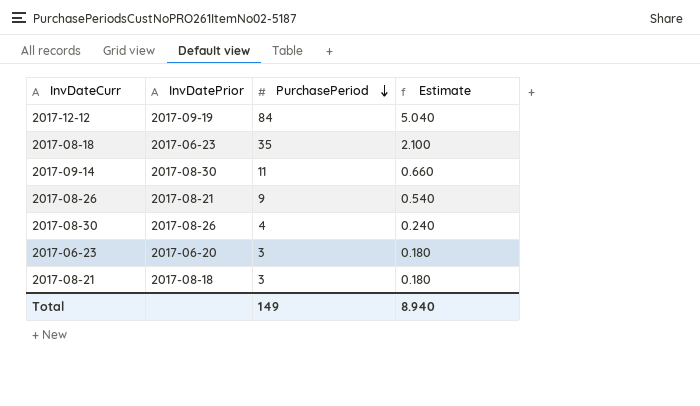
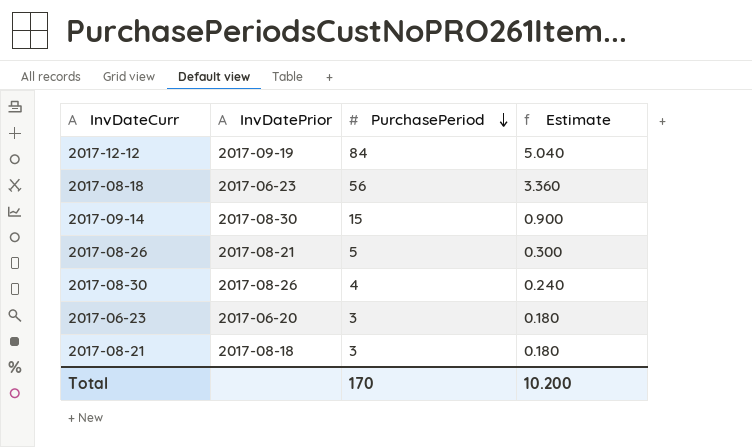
2017-08-18 | PurchasePeriod: 35 -> 56
2017-08-18 | Estimate: 2.100 -> 3.360
2017-09-14 | PurchasePeriod: 11 -> 15
2017-09-14 | Estimate: 0.660 -> 0.900
2017-08-26 | PurchasePeriod: 9 -> 5
2017-08-26 | Estimate: 0.540 -> 0.300
Total | PurchasePeriod: 149 -> 170
Total | Estimate: 8.940 -> 10.200

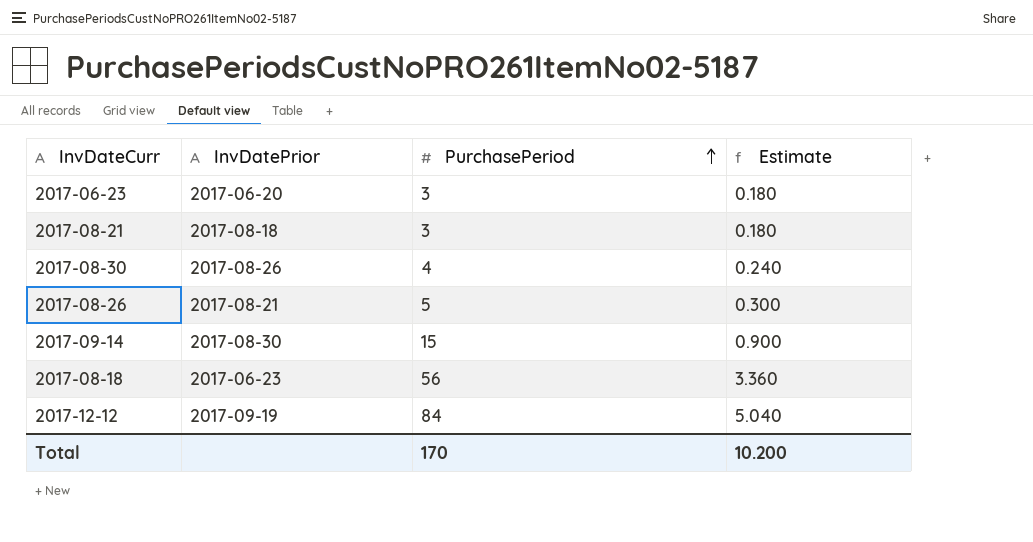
row order: PurchasePeriod descending -> PurchasePeriod ascending

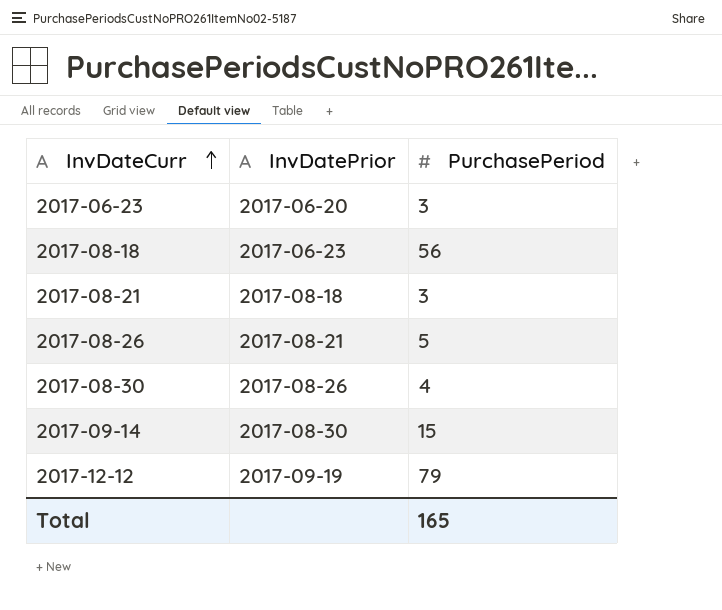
row order: PurchasePeriod ascending -> InvDateCurr ascending
column Estimate | formula: [PurchasePeriod] * 0.06 -> none
2017-12-12 | PurchasePeriod: 84 -> 79
Total | PurchasePeriod: 170 -> 165

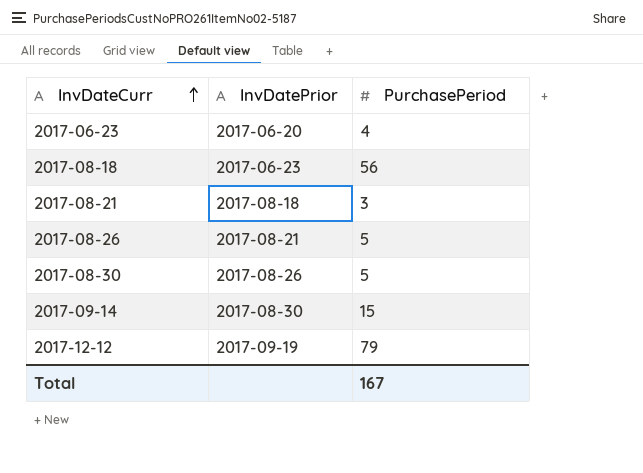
2017-06-23 | PurchasePeriod: 3 -> 4
2017-08-30 | PurchasePeriod: 4 -> 5
Total | PurchasePeriod: 165 -> 167

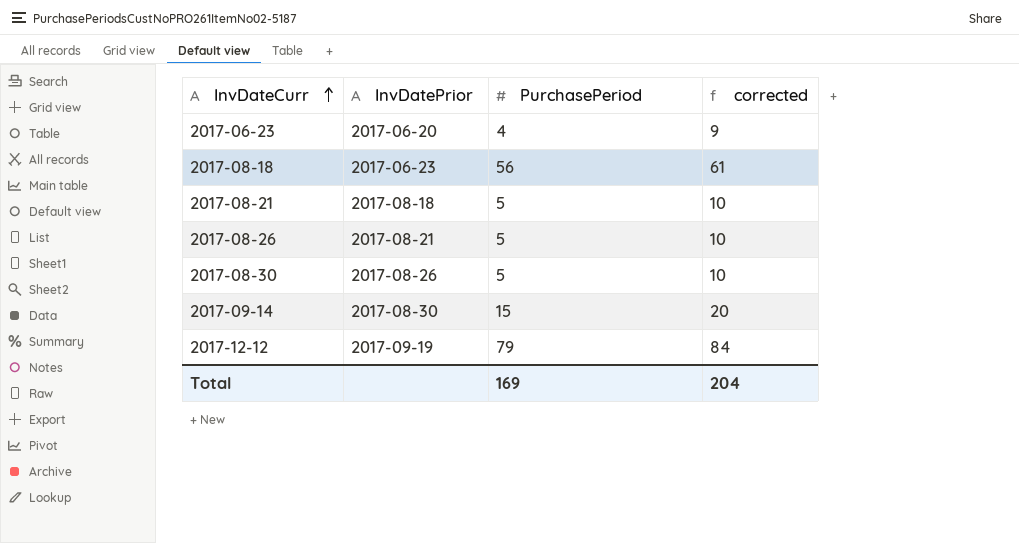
column corrected | formula: none -> [PurchasePeriod] + 5
2017-08-21 | PurchasePeriod: 3 -> 5
Total | PurchasePeriod: 167 -> 169

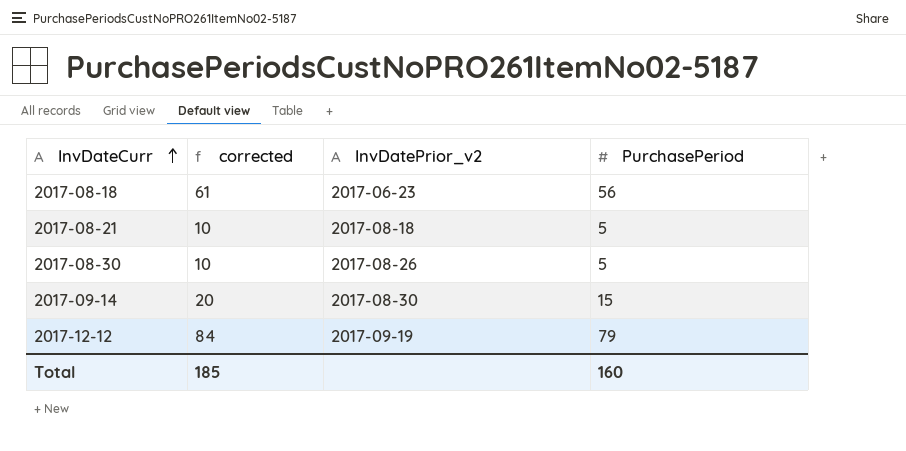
column corrected | position: 4 -> 2
column name: InvDatePrior -> InvDatePrior_v2
row 2017-06-23: 2017-06-20 | 4 | 9 -> none
row 2017-08-26: 2017-08-21 | 5 | 10 -> none
Total | corrected: 204 -> 185
Total | PurchasePeriod: 169 -> 160

